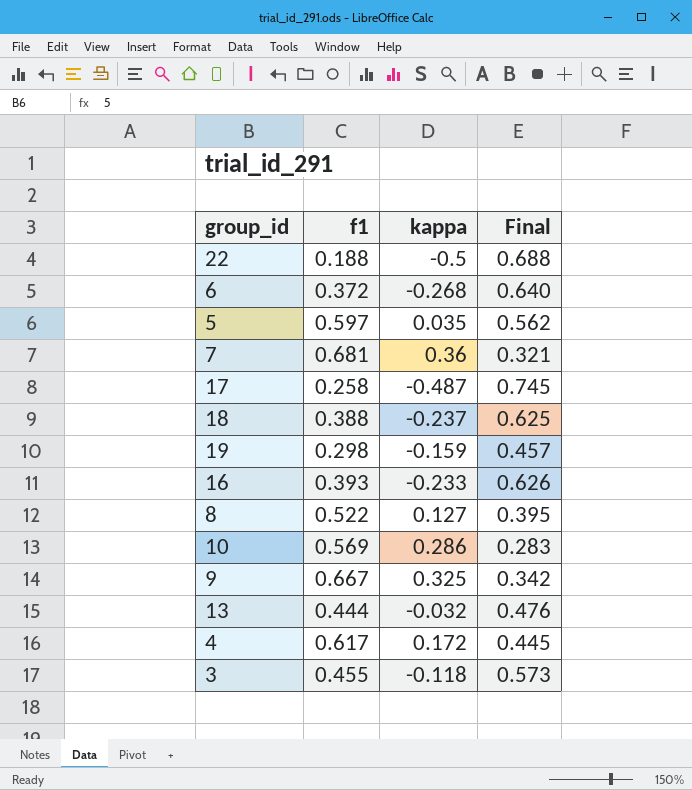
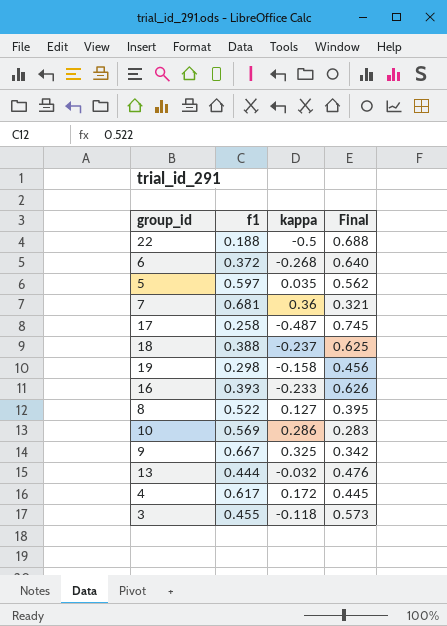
19 | kappa: -0.159 -> -0.158
19 | Final: 0.457 -> 0.456

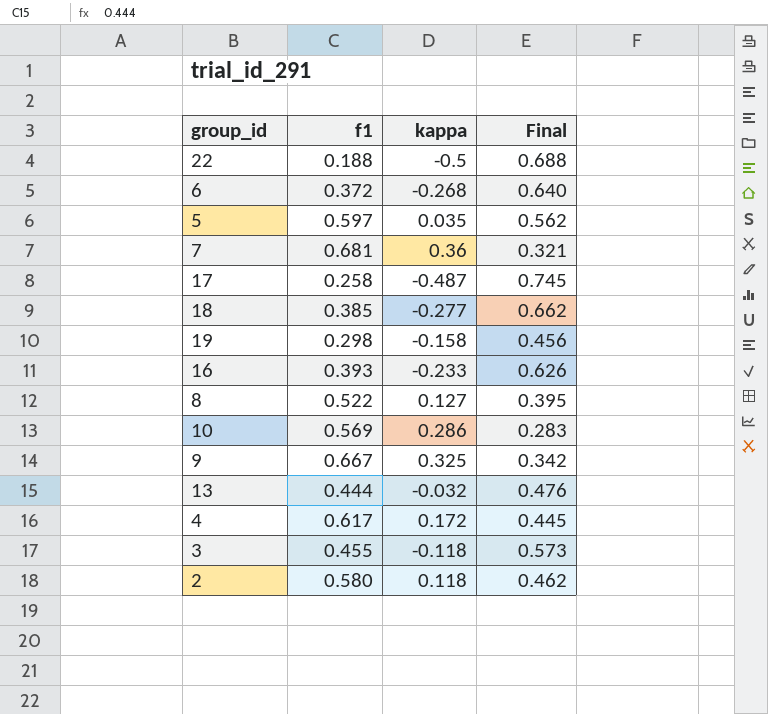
18 | f1: 0.388 -> 0.385
18 | kappa: -0.237 -> -0.277
18 | Final: 0.625 -> 0.662
row 2: none -> 0.580 | 0.118 | 0.462

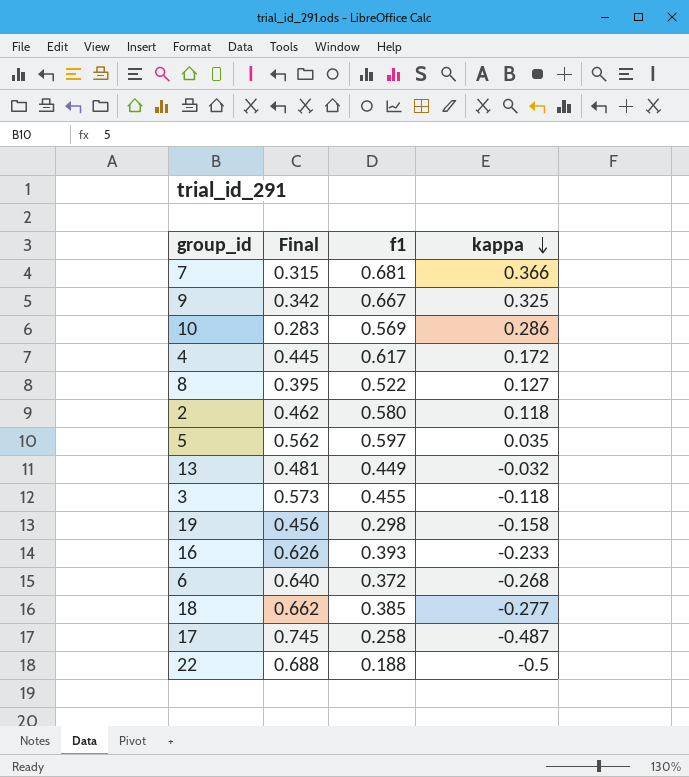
row order: none -> kappa descending
column Final | position: 4 -> 2
7 | Final: 0.321 -> 0.315
7 | kappa: 0.36 -> 0.366
13 | Final: 0.476 -> 0.481
13 | f1: 0.444 -> 0.449

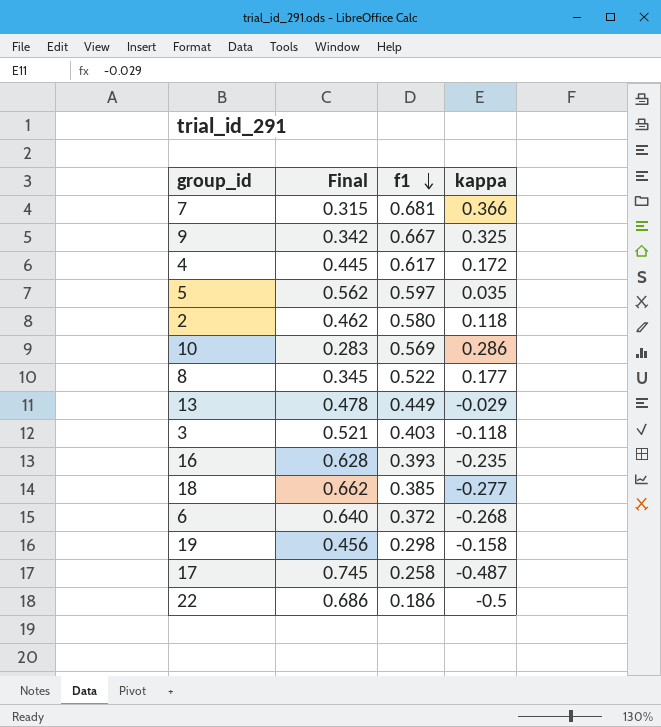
row order: kappa descending -> f1 descending
8 | Final: 0.395 -> 0.345
8 | kappa: 0.127 -> 0.177
13 | Final: 0.481 -> 0.478
13 | kappa: -0.032 -> -0.029
3 | Final: 0.573 -> 0.521
3 | f1: 0.455 -> 0.403
16 | Final: 0.626 -> 0.628
16 | kappa: -0.233 -> -0.235
22 | Final: 0.688 -> 0.686
22 | f1: 0.188 -> 0.186

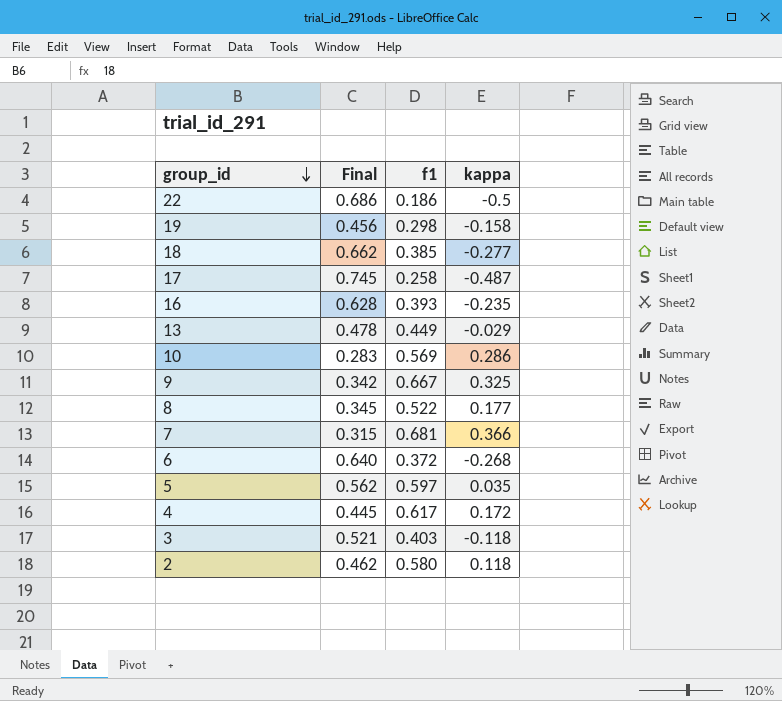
row order: f1 descending -> group_id descending

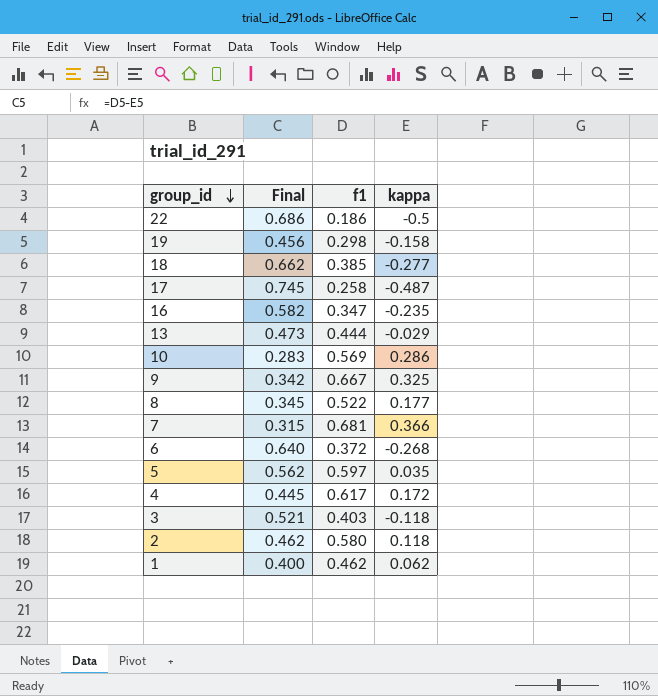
16 | Final: 0.628 -> 0.582
16 | f1: 0.393 -> 0.347
13 | Final: 0.478 -> 0.473
13 | f1: 0.449 -> 0.444
row 1: none -> 0.400 | 0.462 | 0.062

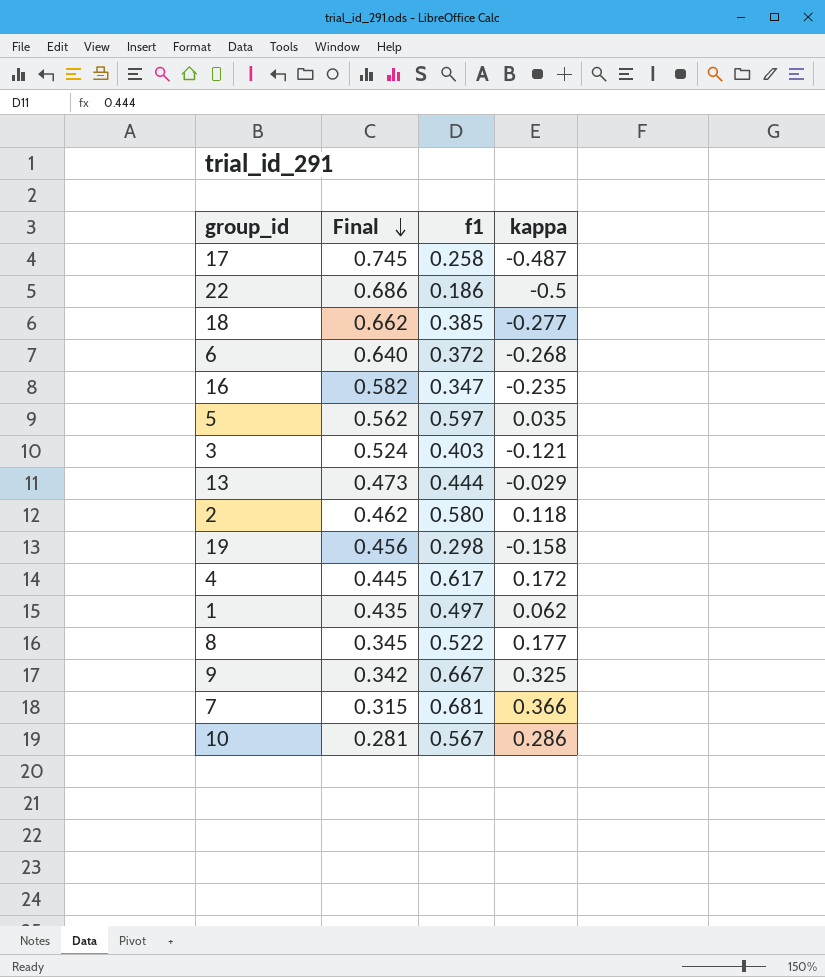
row order: group_id descending -> Final descending
3 | Final: 0.521 -> 0.524
3 | kappa: -0.118 -> -0.121
1 | Final: 0.400 -> 0.435
1 | f1: 0.462 -> 0.497
10 | Final: 0.283 -> 0.281
10 | f1: 0.569 -> 0.567

